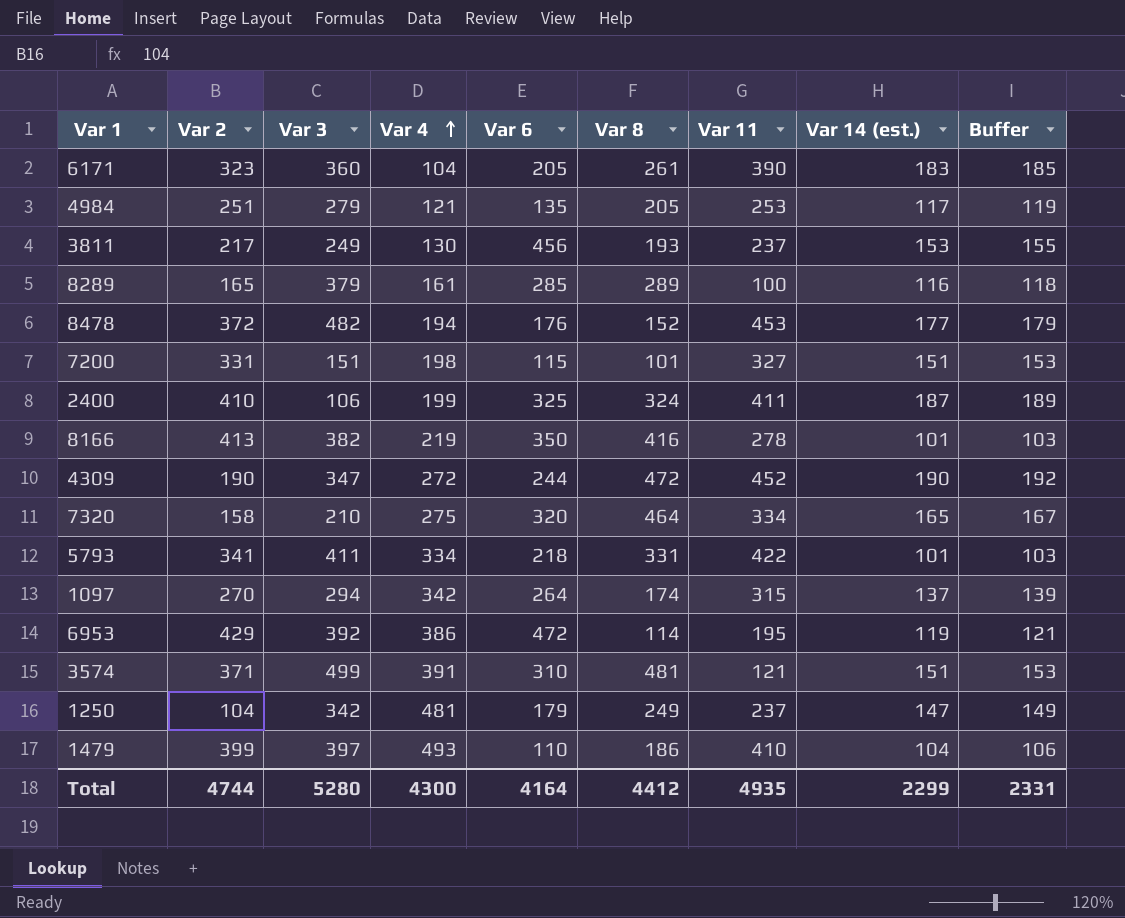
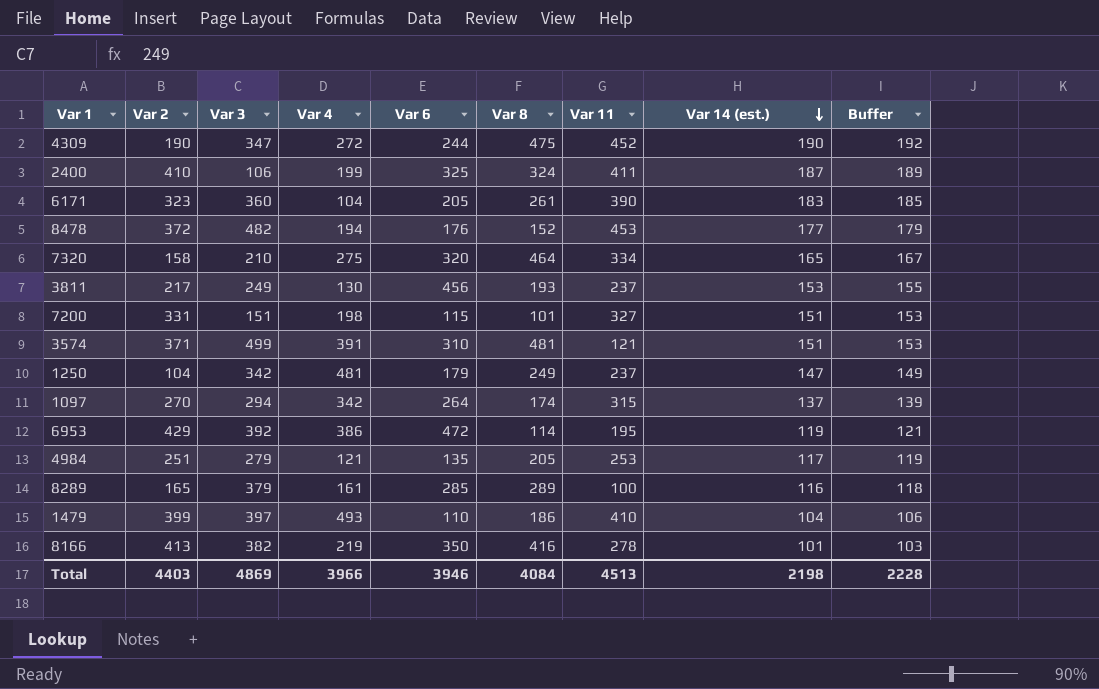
row order: Var 4 ascending -> Var 14 (est.) descending
row 5793: 341 | 411 | 334 | 218 | 331 | 422 | 101 | 103 -> none
4309 | Var 8: 472 -> 475
Total | Var 2: 4744 -> 4403
Total | Var 3: 5280 -> 4869
Total | Var 4: 4300 -> 3966
Total | Var 6: 4164 -> 3946
Total | Var 8: 4412 -> 4084
Total | Var 11: 4935 -> 4513
Total | Var 14 (est.): 2299 -> 2198
Total | Buffer: 2331 -> 2228

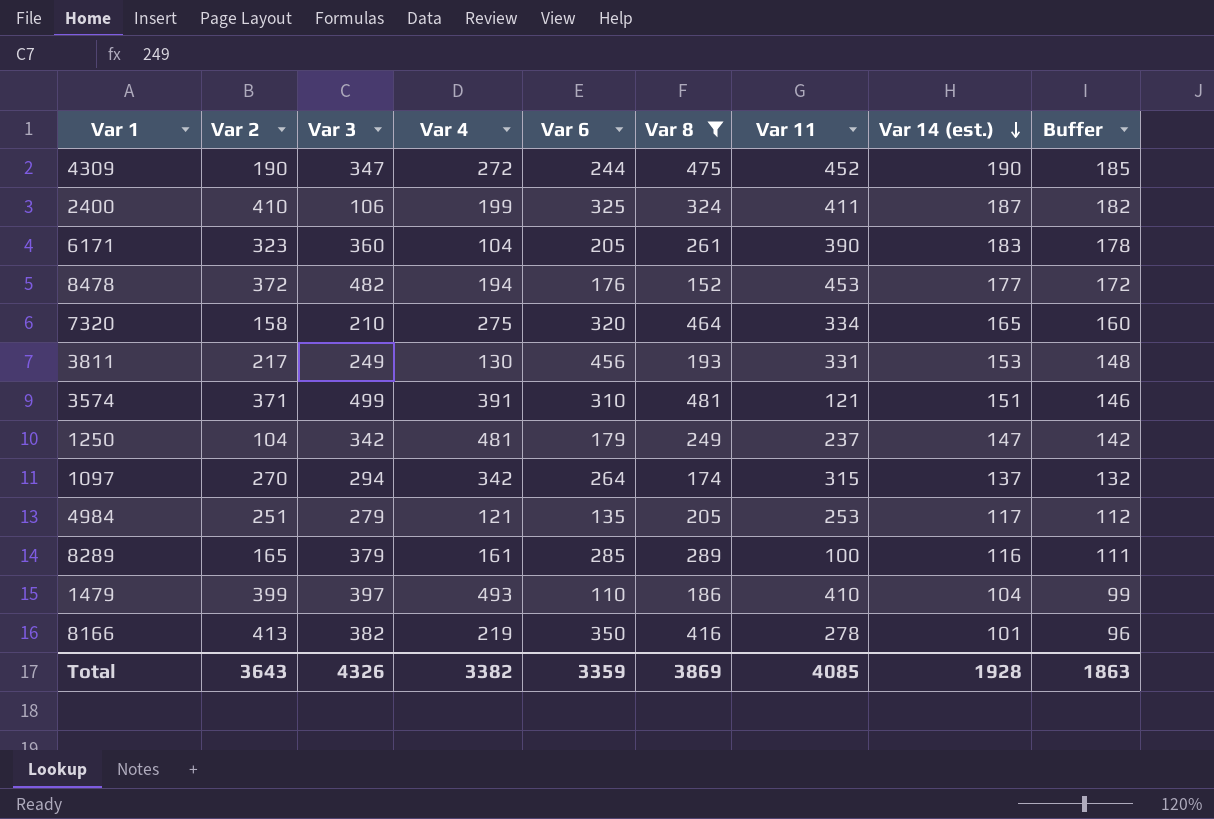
filter: none -> Var 8 >= 152
column Buffer | formula: [Var 14 (est.)] + 2 -> [Var 14 (est.)] - 5
3811 | Var 11: 237 -> 331
Total | Var 2: 4403 -> 3643
Total | Var 3: 4869 -> 4326
Total | Var 4: 3966 -> 3382
Total | Var 6: 3946 -> 3359
Total | Var 8: 4084 -> 3869
Total | Var 11: 4513 -> 4085
Total | Var 14 (est.): 2198 -> 1928
Total | Buffer: 2228 -> 1863

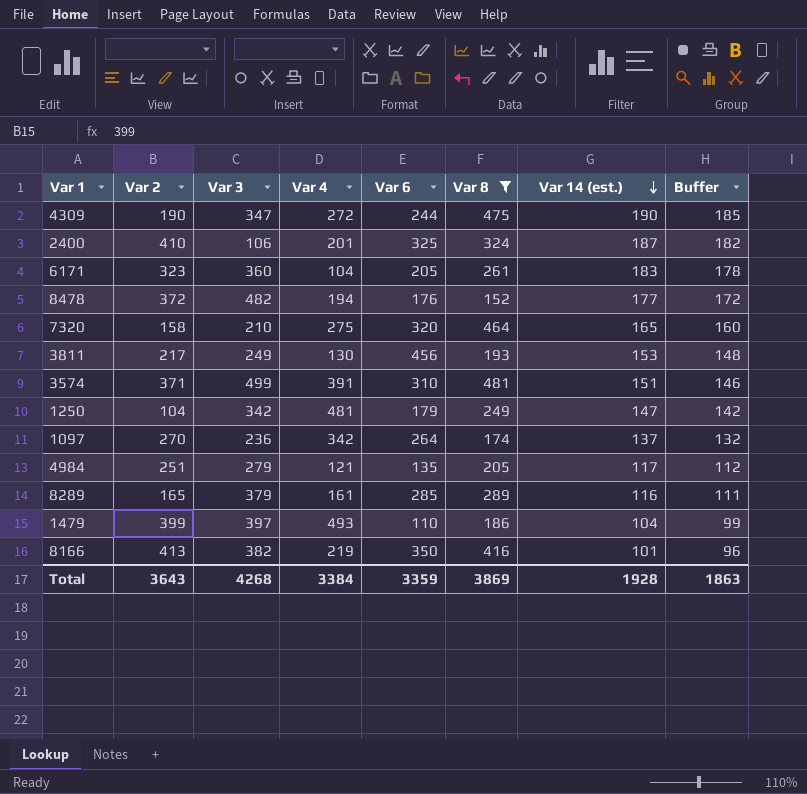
column Var 11 | position: 7 -> none
2400 | Var 4: 199 -> 201
1097 | Var 3: 294 -> 236
Total | Var 3: 4326 -> 4268
Total | Var 4: 3382 -> 3384

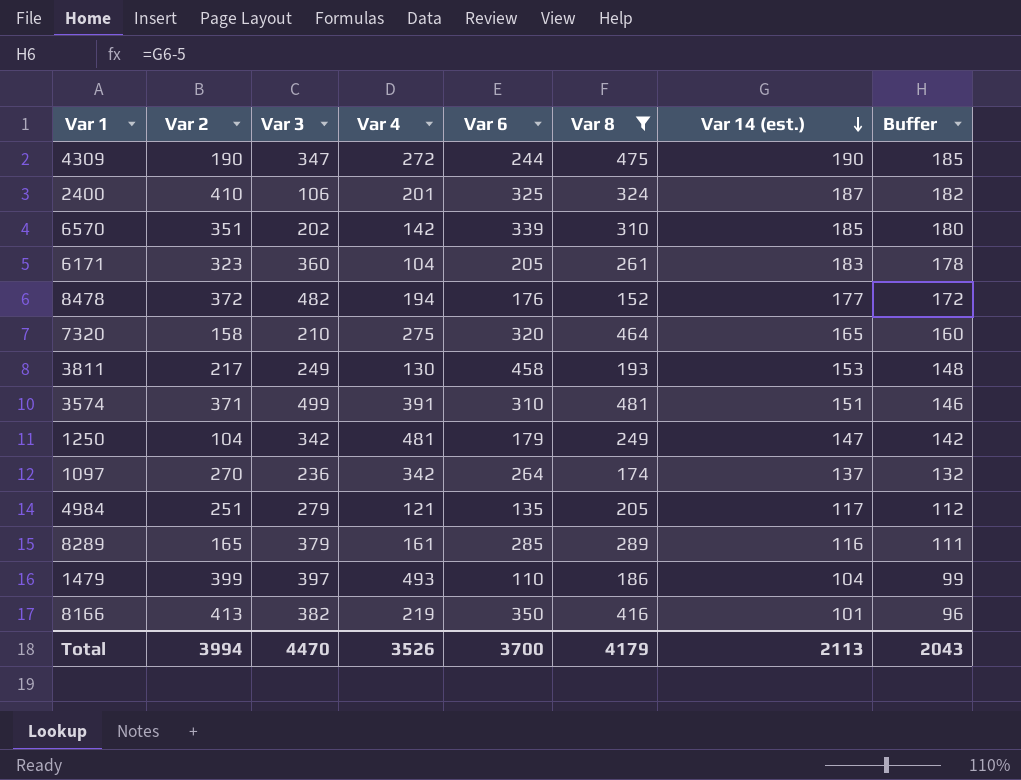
row 6570: none -> 351 | 202 | 142 | 339 | 310 | 185 | 180
3811 | Var 6: 456 -> 458
Total | Var 2: 3643 -> 3994
Total | Var 3: 4268 -> 4470
Total | Var 4: 3384 -> 3526
Total | Var 6: 3359 -> 3700
Total | Var 8: 3869 -> 4179
Total | Var 14 (est.): 1928 -> 2113
Total | Buffer: 1863 -> 2043

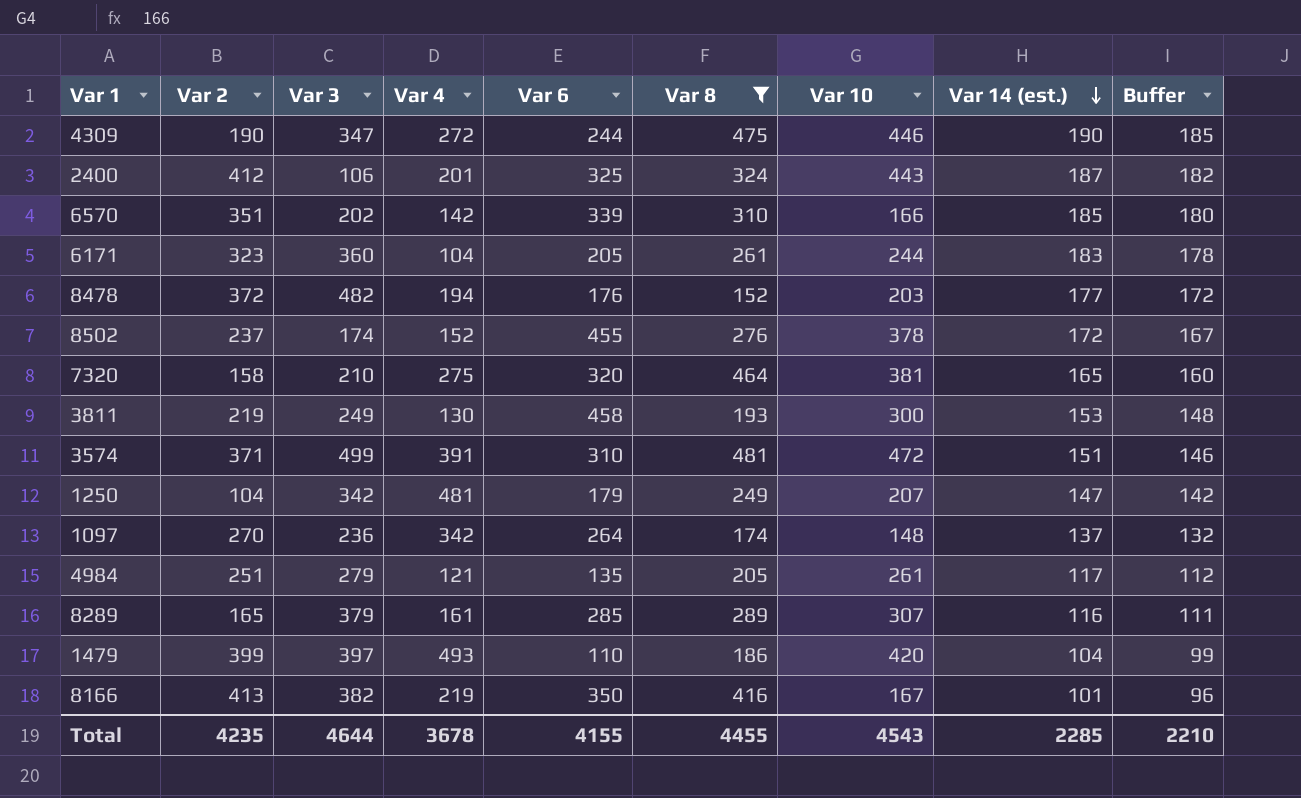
column Var 10 | position: none -> 7
2400 | Var 2: 410 -> 412
row 8502: none -> 237 | 174 | 152 | 455 | 276 | 378 | 172 | 167
3811 | Var 2: 217 -> 219
Total | Var 2: 3994 -> 4235
Total | Var 3: 4470 -> 4644
Total | Var 4: 3526 -> 3678
Total | Var 6: 3700 -> 4155
Total | Var 8: 4179 -> 4455
Total | Var 14 (est.): 2113 -> 2285
Total | Buffer: 2043 -> 2210

